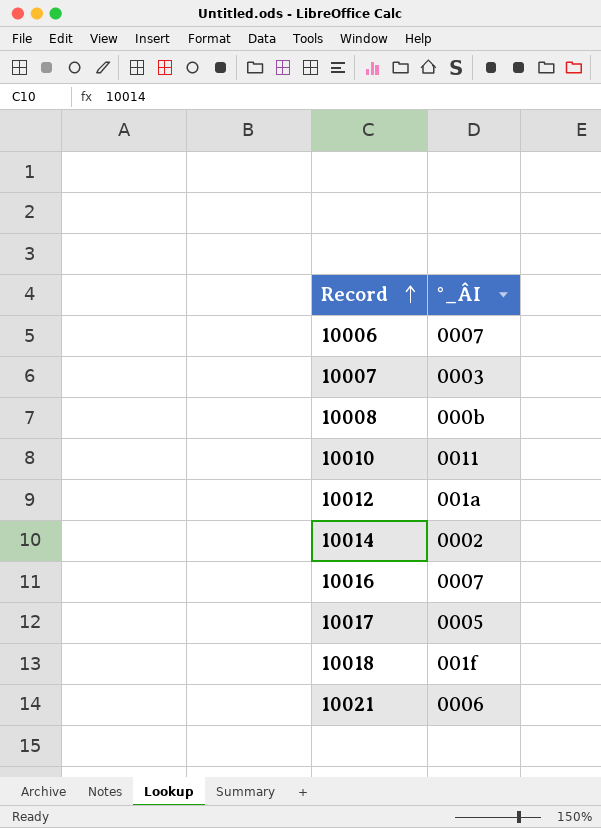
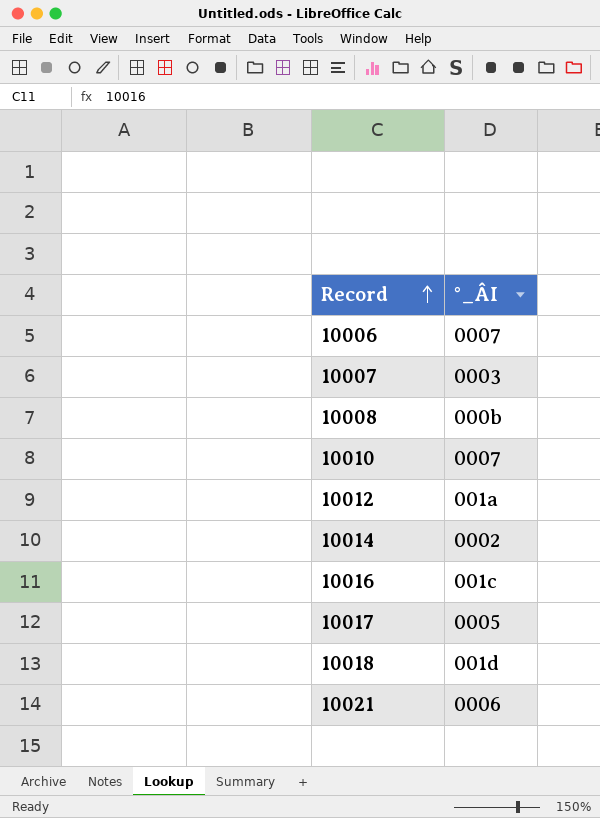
10010 | °_ÂI: 0011 -> 0007
10016 | °_ÂI: 0007 -> 001c
10018 | °_ÂI: 001f -> 001d

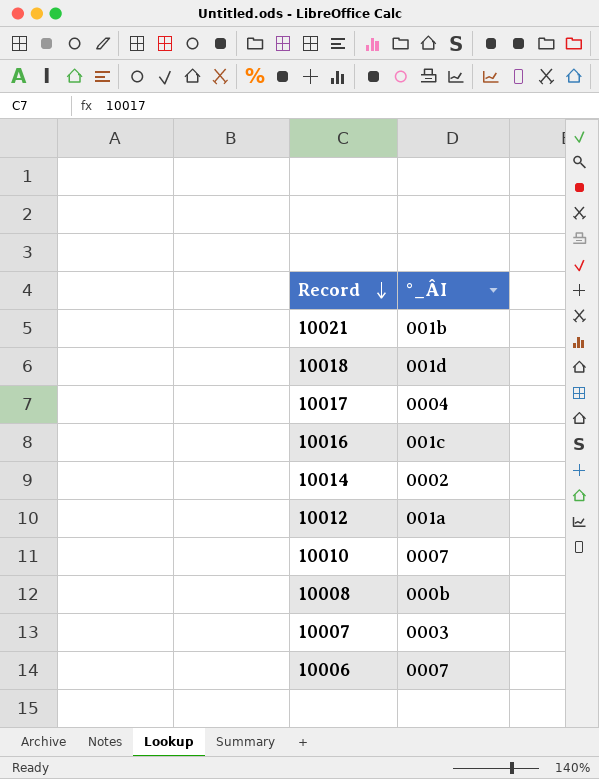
row order: Record ascending -> Record descending
10021 | °_ÂI: 0006 -> 001b
10017 | °_ÂI: 0005 -> 0004

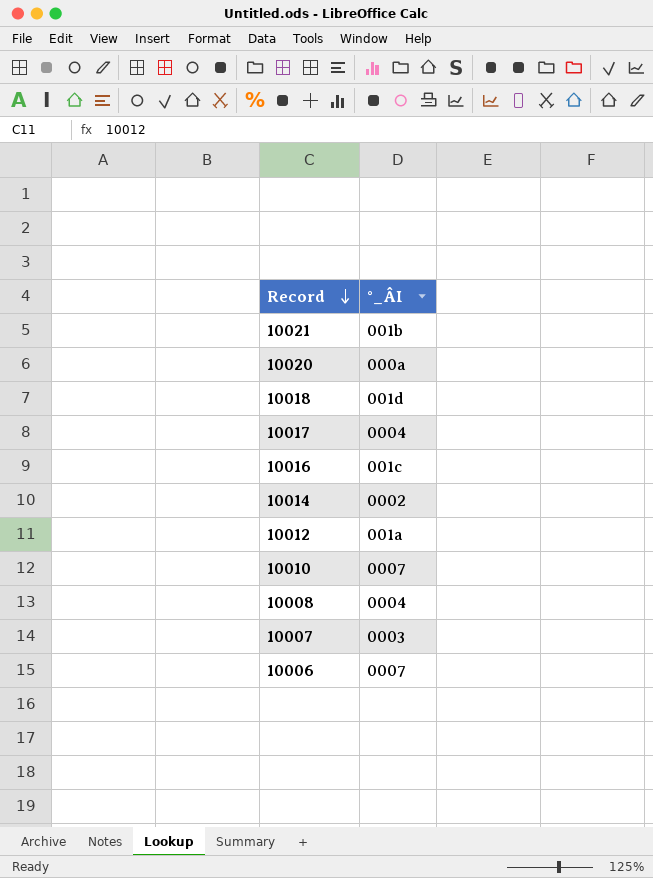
row 10020: none -> 000a
10008 | °_ÂI: 000b -> 0004

